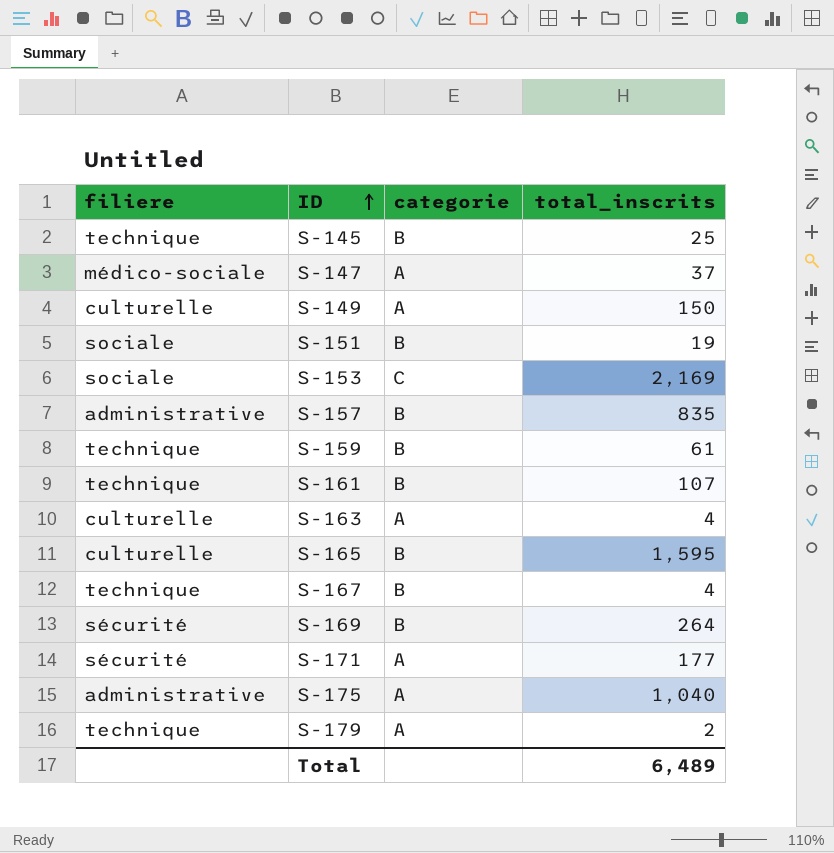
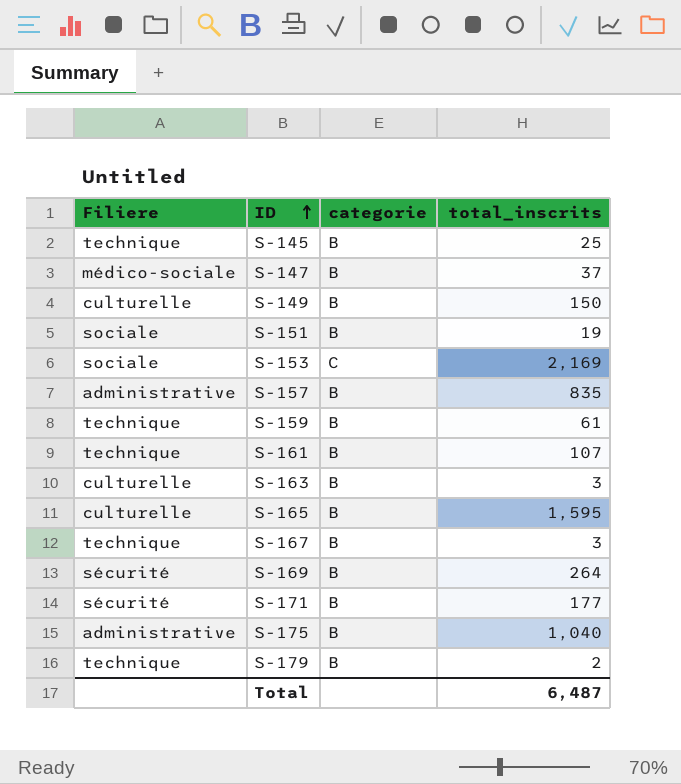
column name: filiere -> Filiere
S-147 | categorie: A -> B
S-149 | categorie: A -> B
S-163 | categorie: A -> B
S-163 | total_inscrits: 4 -> 3
S-167 | total_inscrits: 4 -> 3
S-171 | categorie: A -> B
S-175 | categorie: A -> B
S-179 | categorie: A -> B
Total | total_inscrits: 6,489 -> 6,487

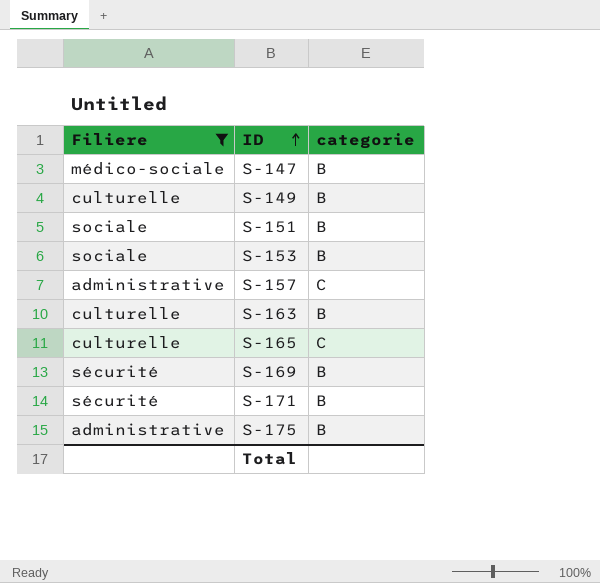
filter: none -> Filiere != technique
column total_inscrits | position: 4 -> none
S-153 | categorie: C -> B
S-157 | categorie: B -> C
S-165 | categorie: B -> C

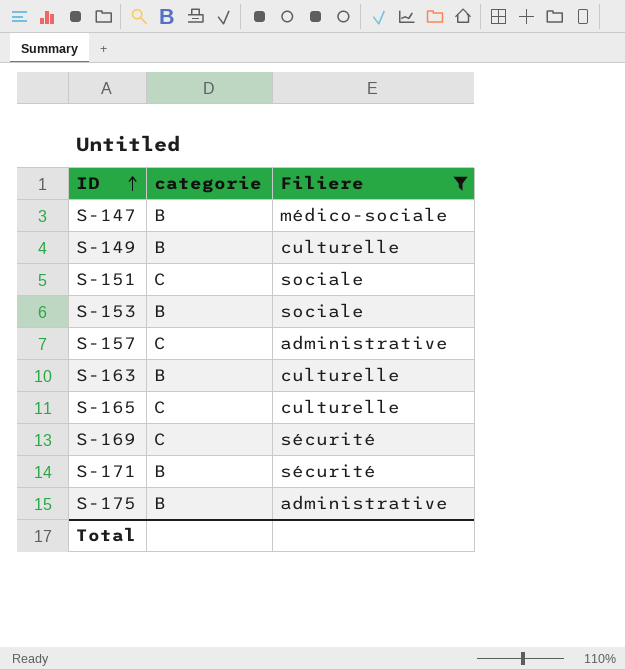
column Filiere | position: 1 -> 3
S-151 | categorie: B -> C
S-169 | categorie: B -> C

